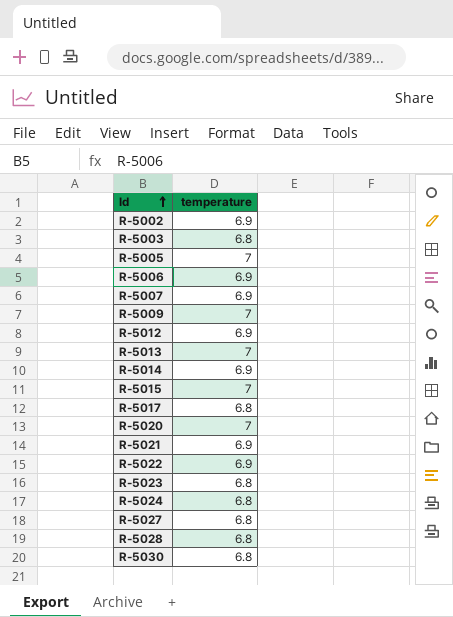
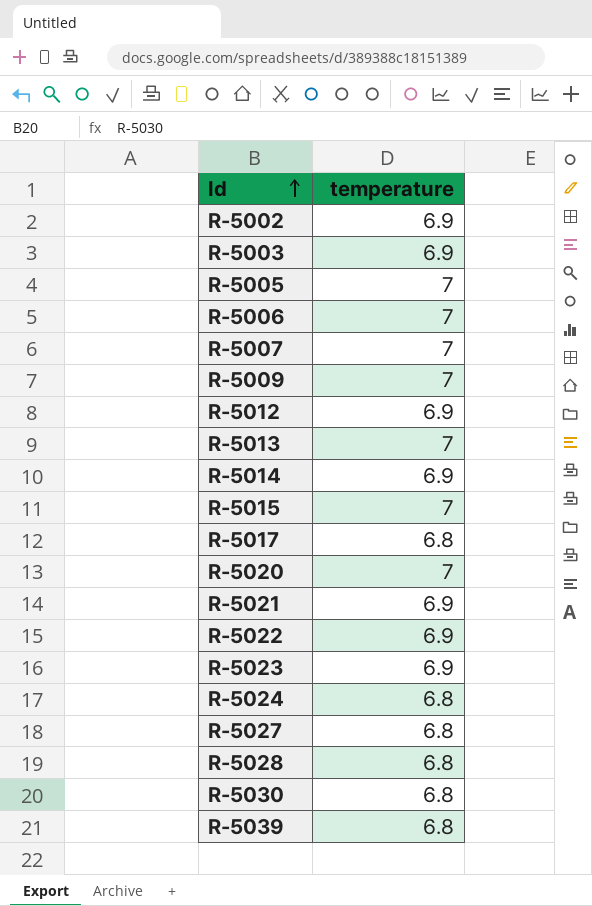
R-5003 | temperature: 6.8 -> 6.9
R-5006 | temperature: 6.9 -> 7
R-5007 | temperature: 6.9 -> 7
R-5023 | temperature: 6.8 -> 6.9
row R-5039: none -> 6.8

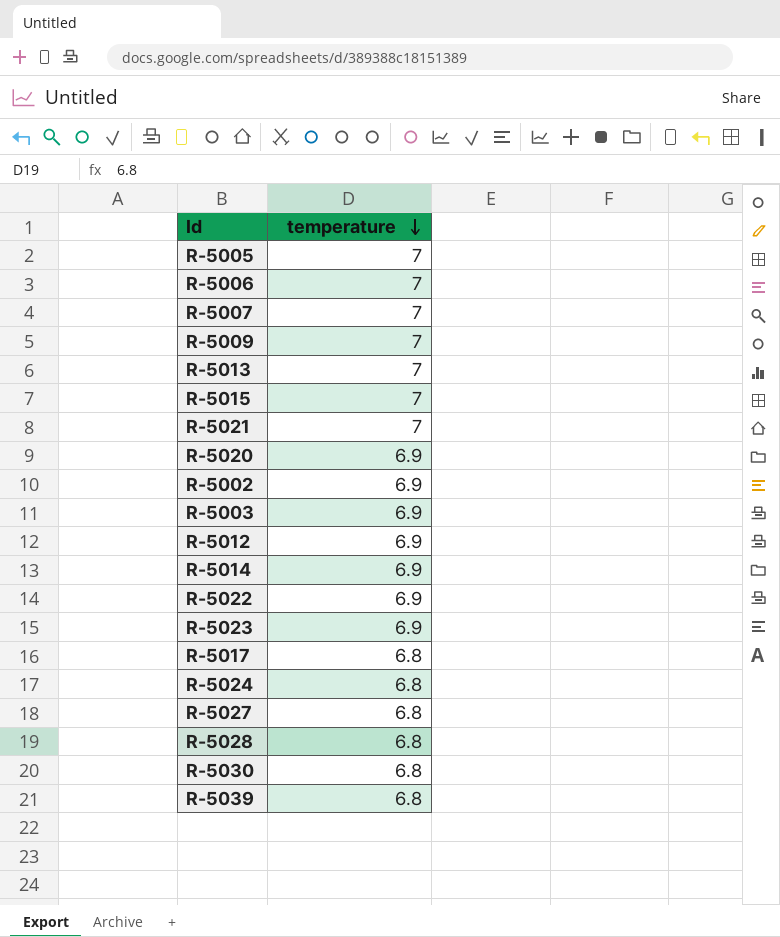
row order: Id ascending -> temperature descending
R-5021 | temperature: 6.9 -> 7
R-5020 | temperature: 7 -> 6.9

